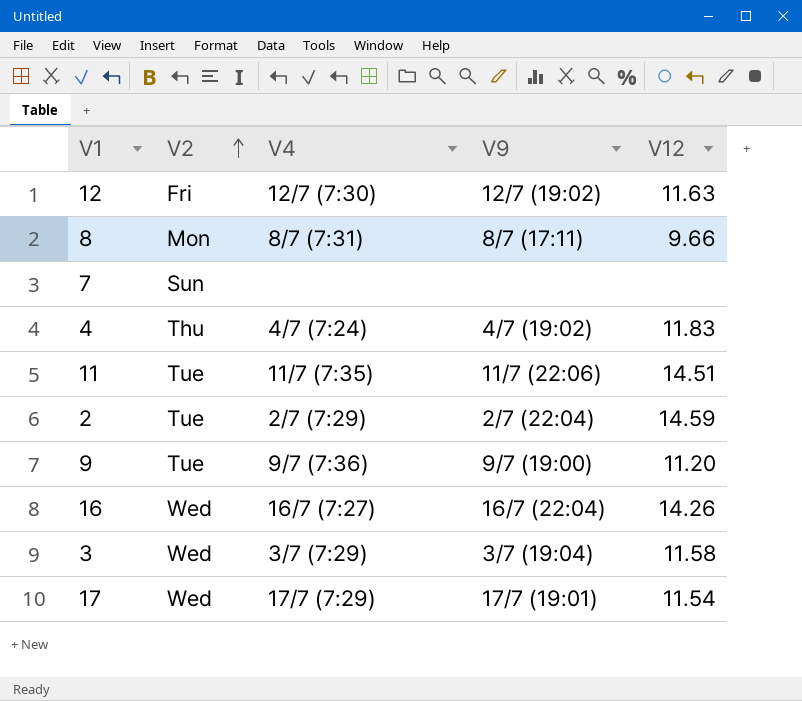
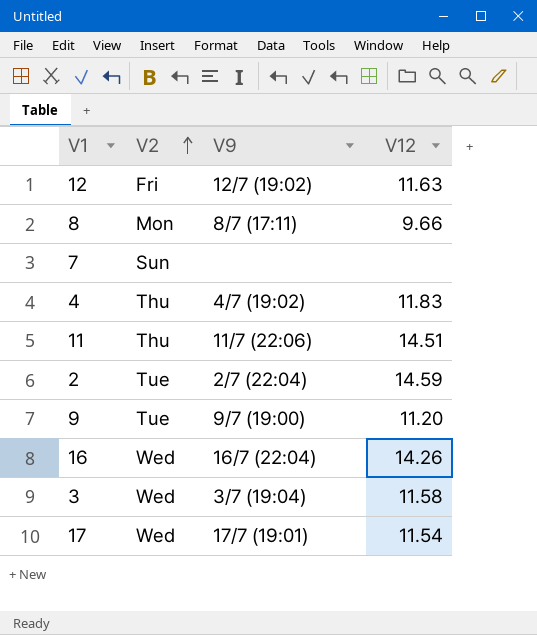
column V4 | position: 3 -> none
11 | V2: Tue -> Thu

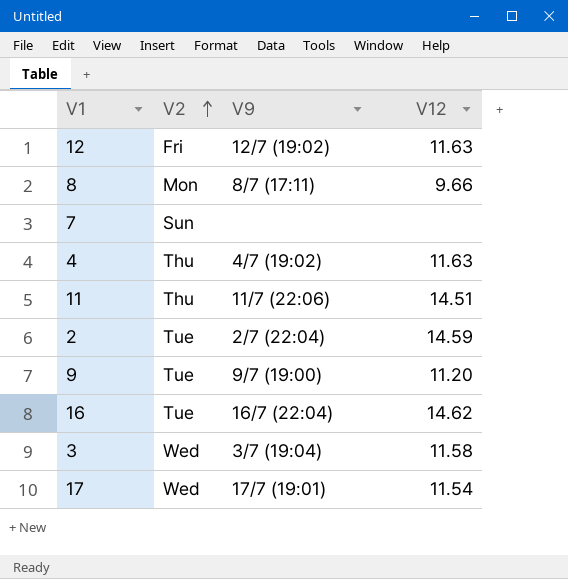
4 | V12: 11.83 -> 11.63
16 | V2: Wed -> Tue
16 | V12: 14.26 -> 14.62

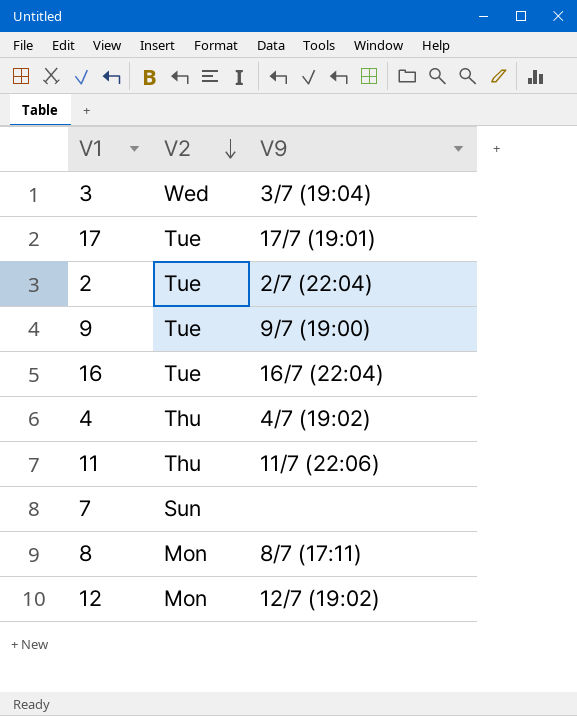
row order: V2 ascending -> V2 descending
column V12 | position: 4 -> none
17 | V2: Wed -> Tue
12 | V2: Fri -> Mon

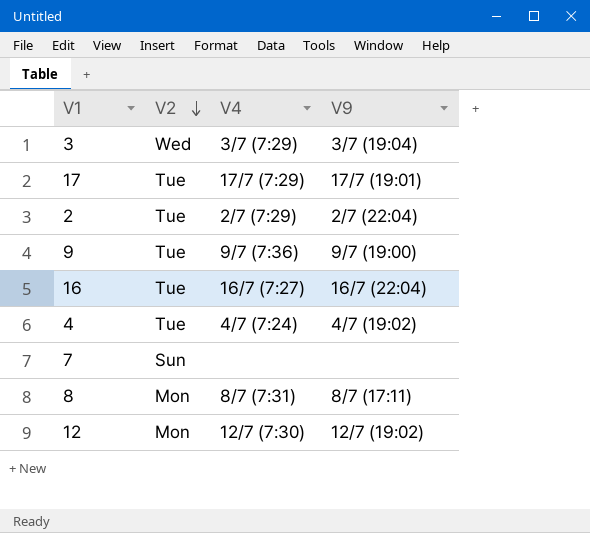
column V4 | position: none -> 3
row 11: Thu | 11/7 (22:06) -> none
4 | V2: Thu -> Tue

